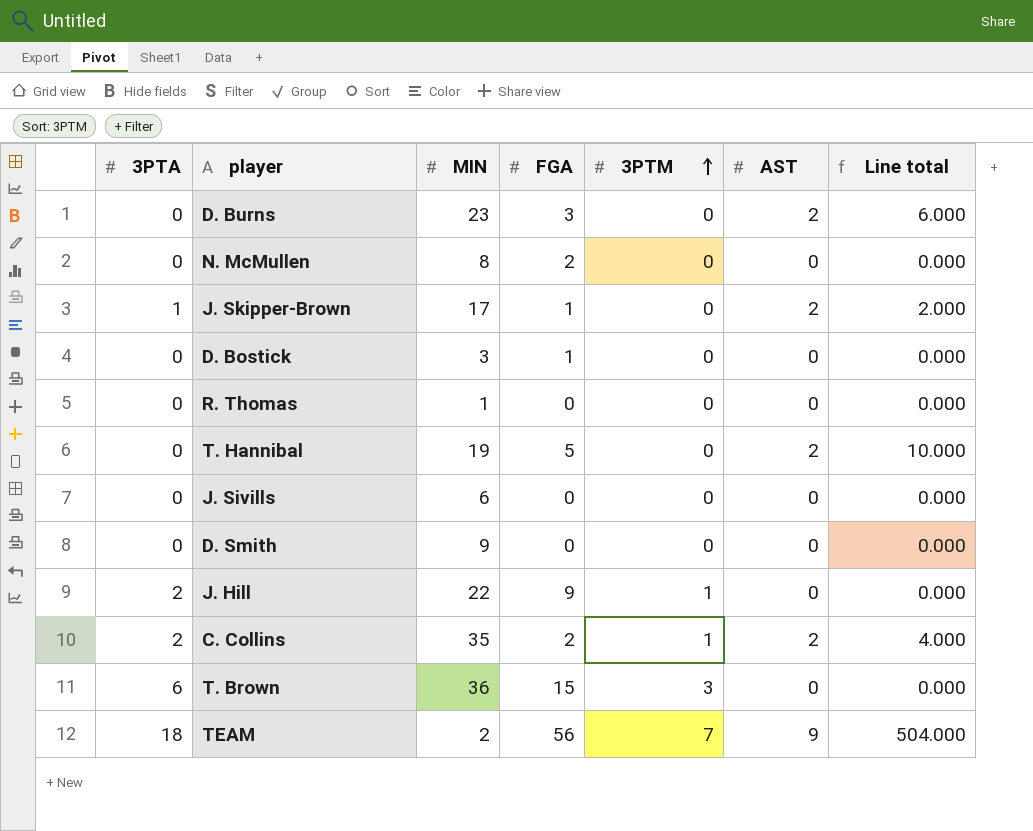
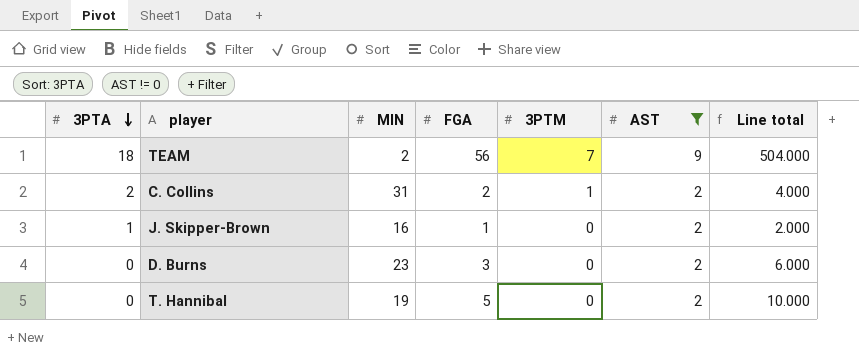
filter: none -> AST != 0
row order: 3PTM ascending -> 3PTA descending
C. Collins | MIN: 35 -> 31
J. Skipper-Brown | MIN: 17 -> 16

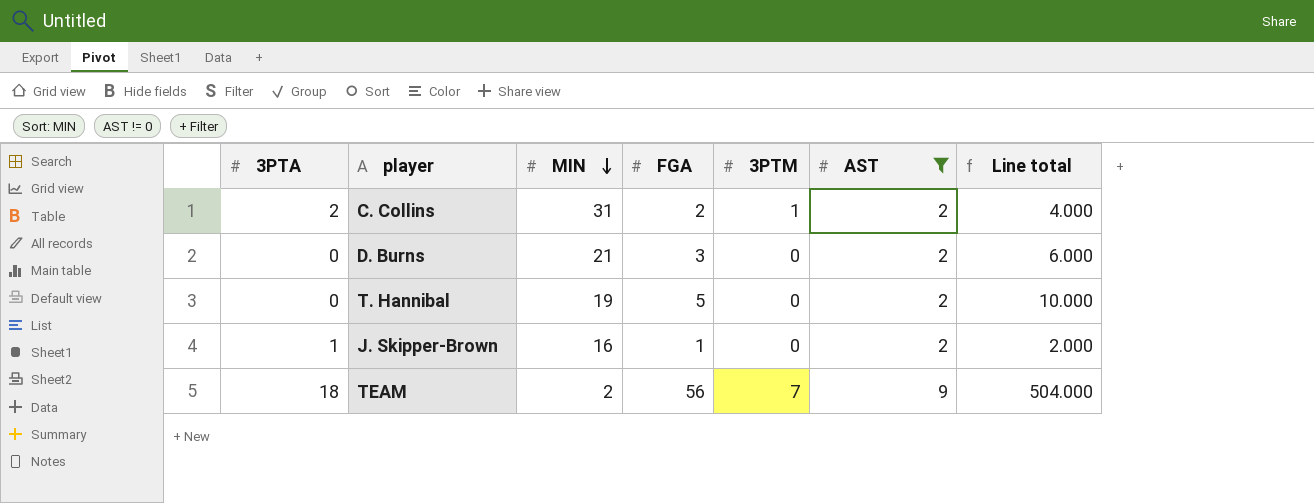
row order: 3PTA descending -> MIN descending
D. Burns | MIN: 23 -> 21

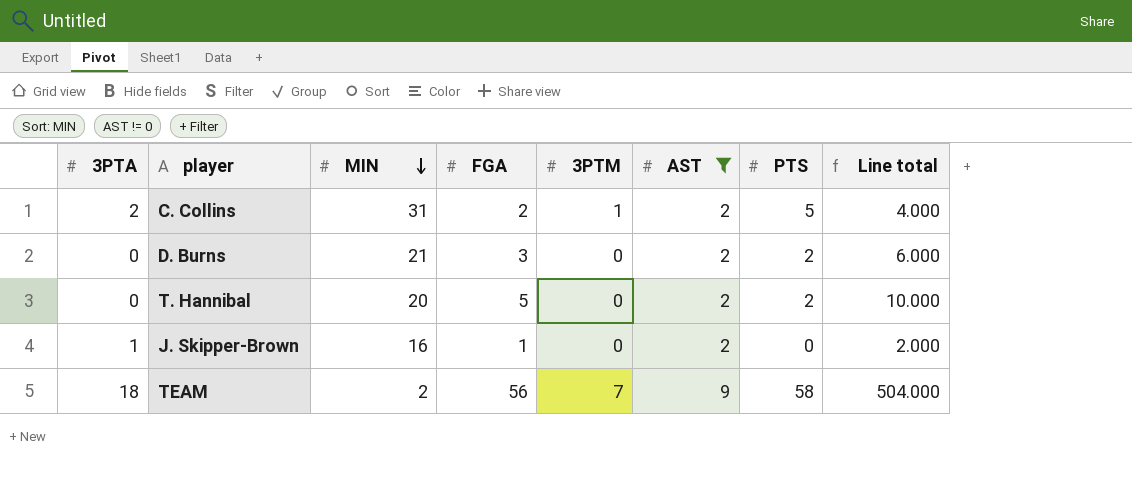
column PTS | position: none -> 7
T. Hannibal | MIN: 19 -> 20

